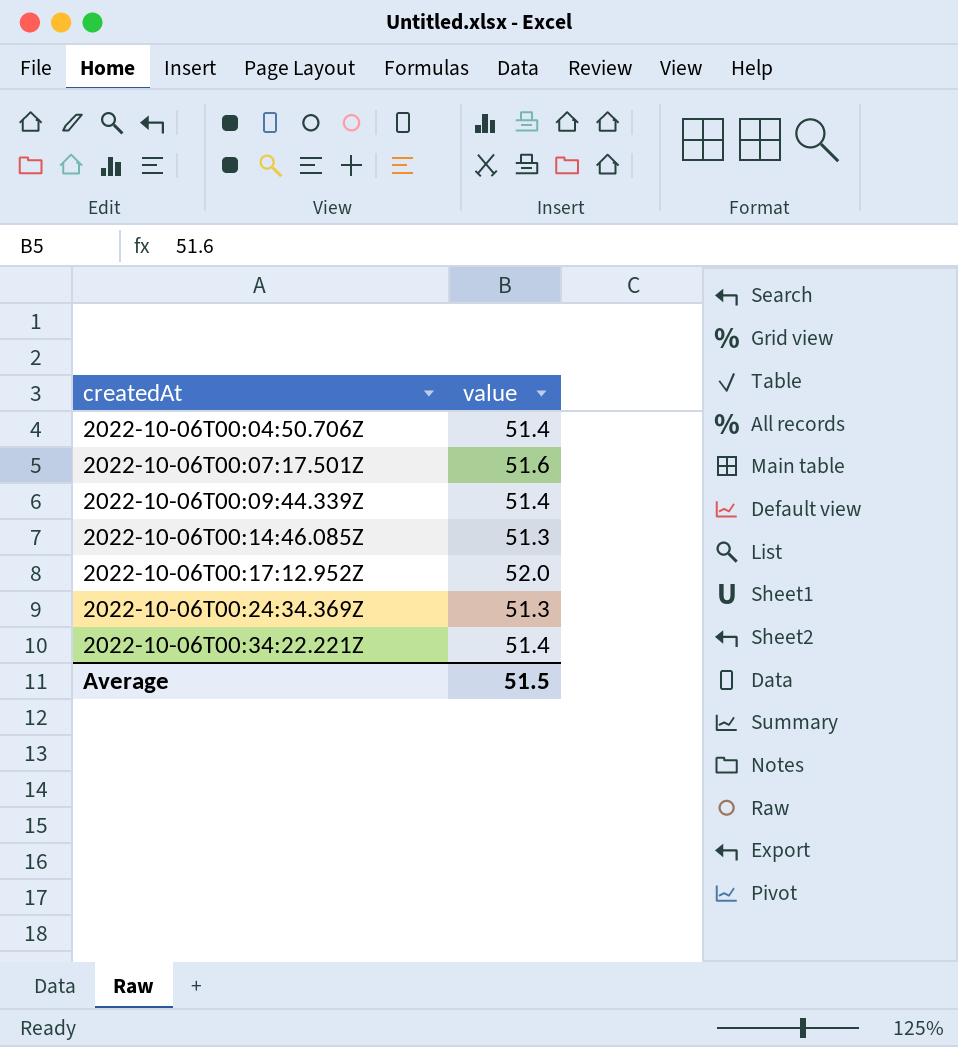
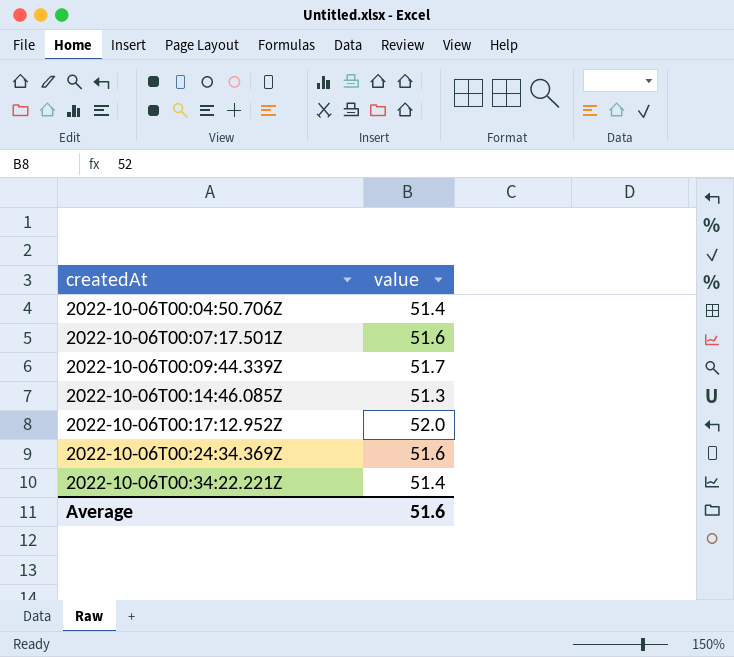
2022-10-06T00:09:44.339Z | value: 51.4 -> 51.7
2022-10-06T00:24:34.369Z | value: 51.3 -> 51.6
Average | value: 51.5 -> 51.6

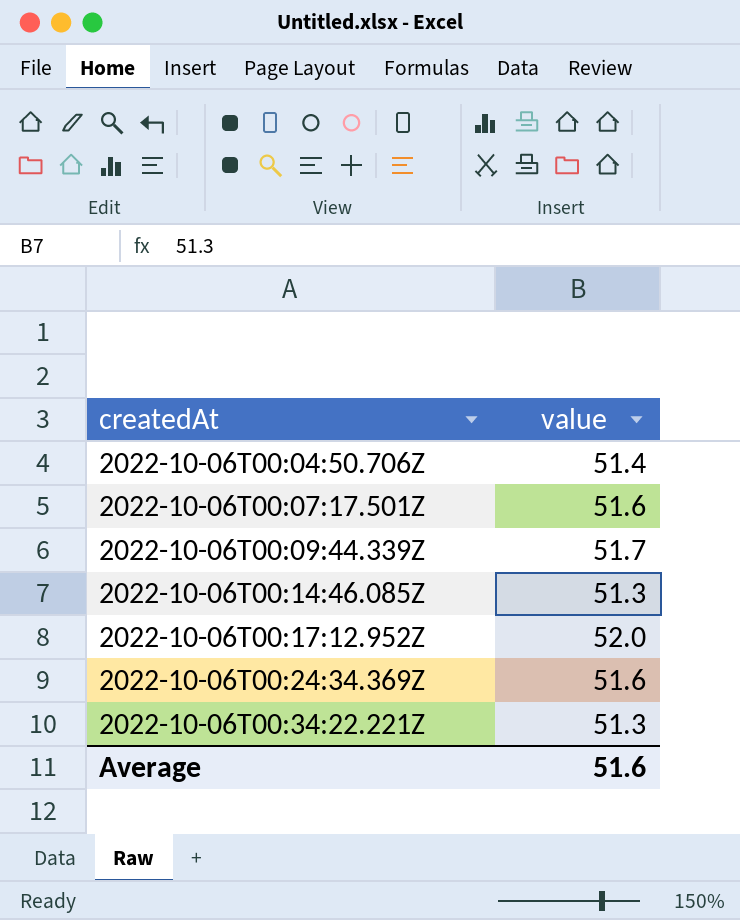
2022-10-06T00:34:22.221Z | value: 51.4 -> 51.3

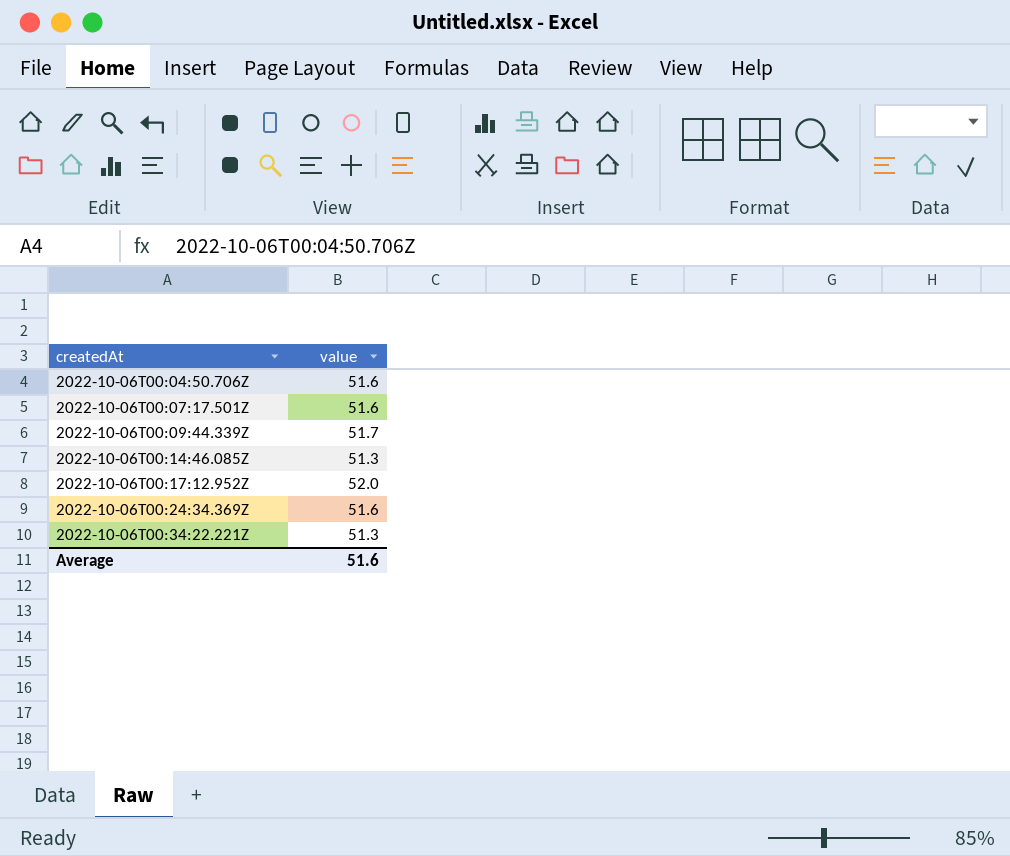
2022-10-06T00:04:50.706Z | value: 51.4 -> 51.6

